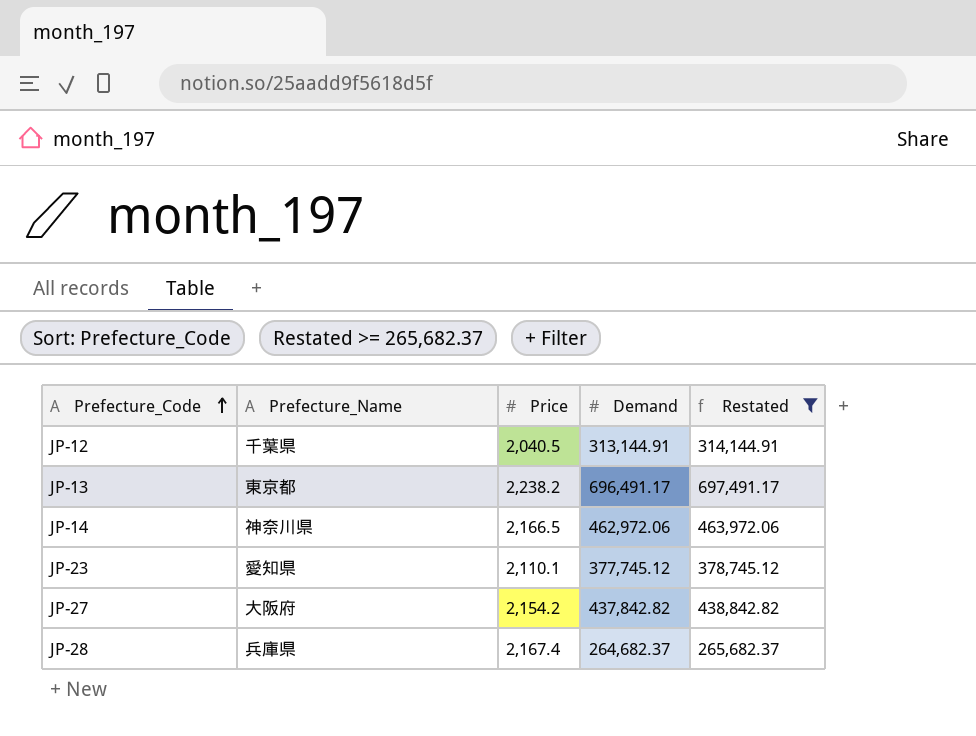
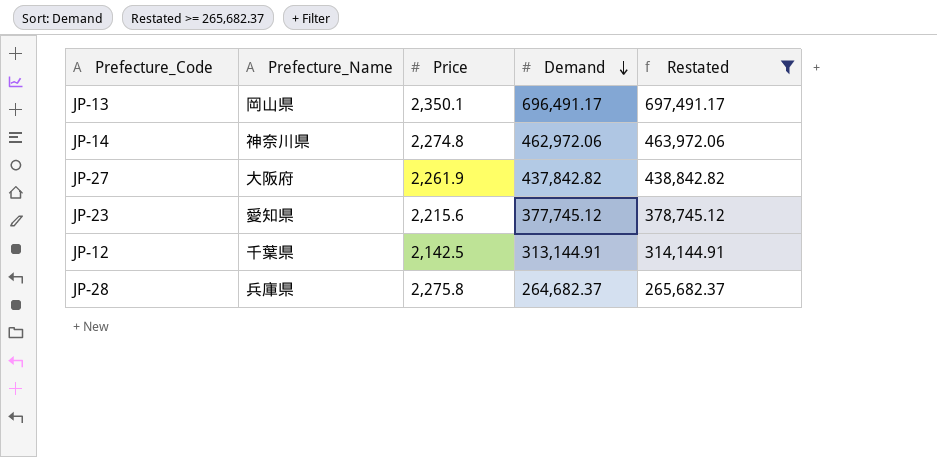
row order: Prefecture_Code ascending -> Demand descending
JP-13 | Prefecture_Name: 東京都 -> 岡山県
JP-13 | Price: 2,238.2 -> 2,350.1
JP-14 | Price: 2,166.5 -> 2,274.8
JP-27 | Price: 2,154.2 -> 2,261.9
JP-23 | Price: 2,110.1 -> 2,215.6
JP-12 | Price: 2,040.5 -> 2,142.5
JP-28 | Price: 2,167.4 -> 2,275.8

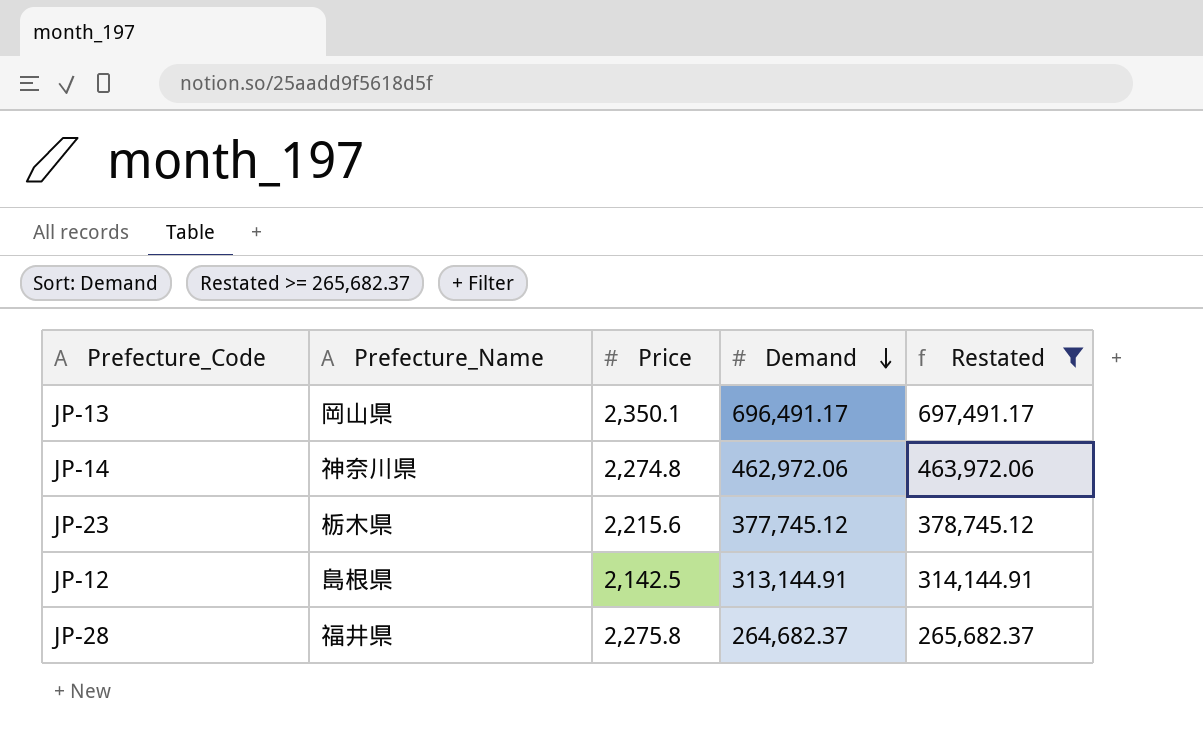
row JP-27: 大阪府 | 2,261.9 | 437,842.82 | 438,842.82 -> none
JP-23 | Prefecture_Name: 愛知県 -> 栃木県
JP-12 | Prefecture_Name: 千葉県 -> 島根県
JP-28 | Prefecture_Name: 兵庫県 -> 福井県

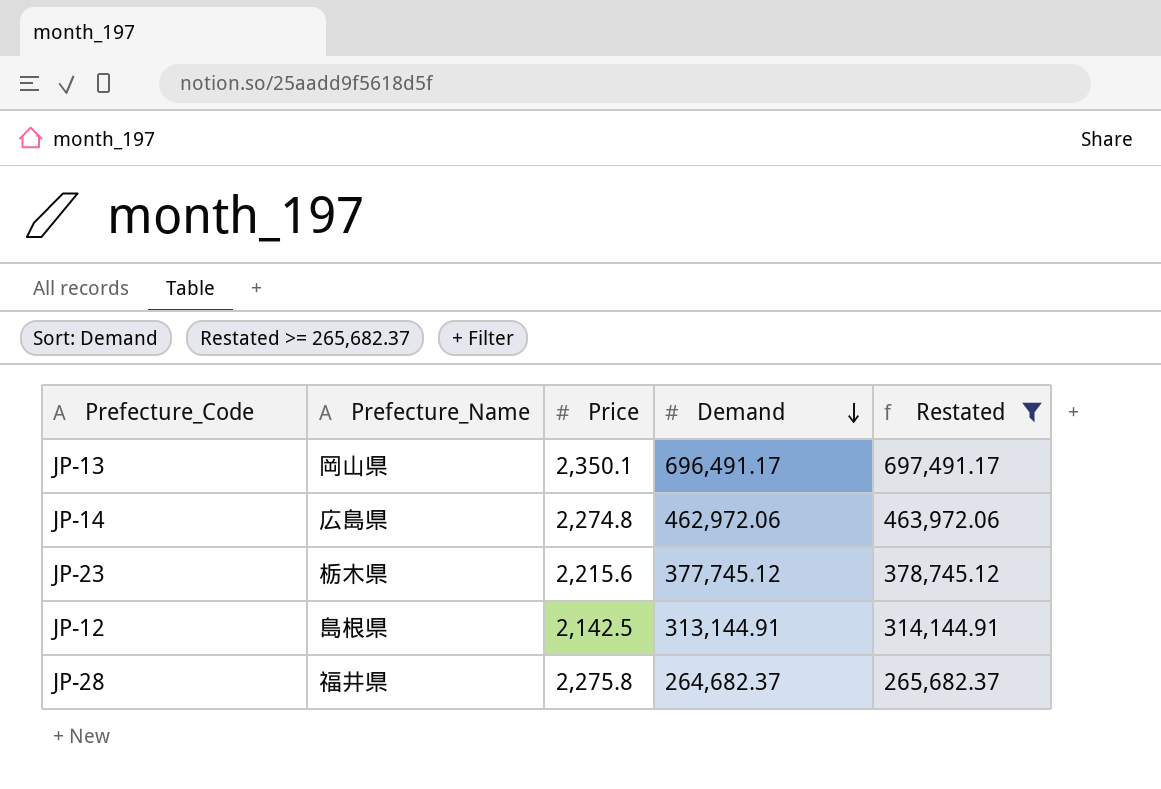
JP-14 | Prefecture_Name: 神奈川県 -> 広島県

